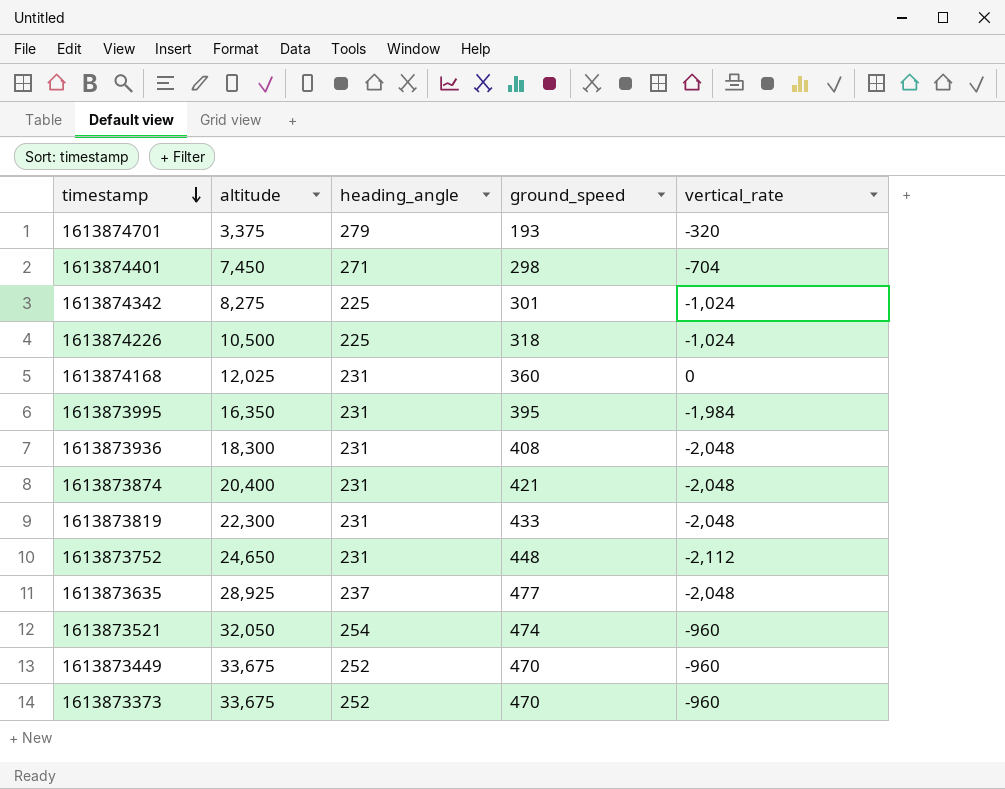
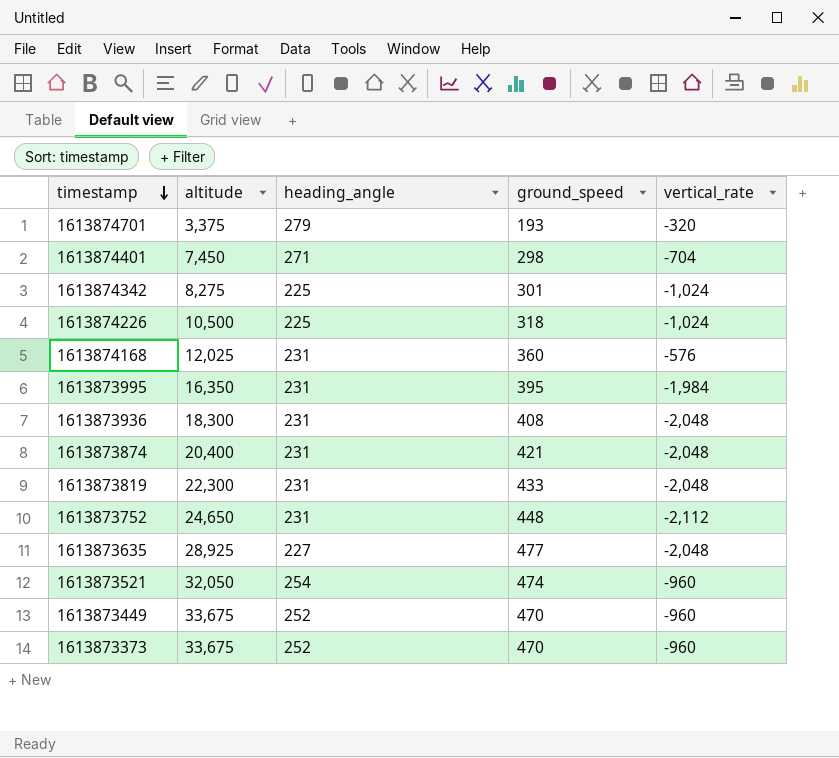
1613874168 | vertical_rate: 0 -> -576
1613873635 | heading_angle: 237 -> 227

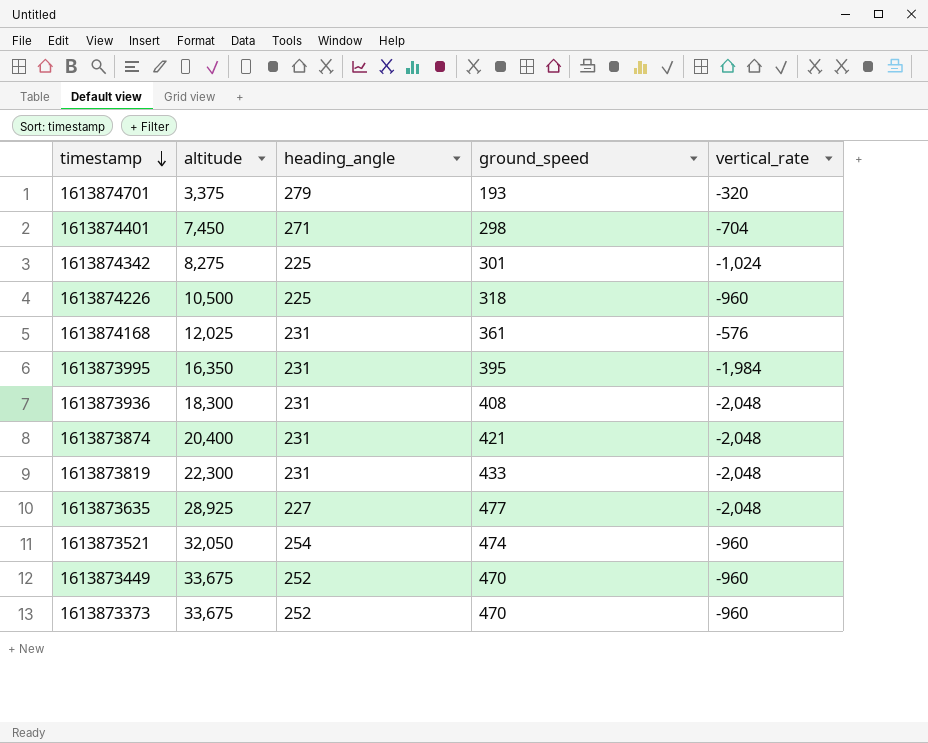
row 1613873752: 24,650 | 231 | 448 | -2,112 -> none
1613874226 | vertical_rate: -1,024 -> -960
1613874168 | ground_speed: 360 -> 361

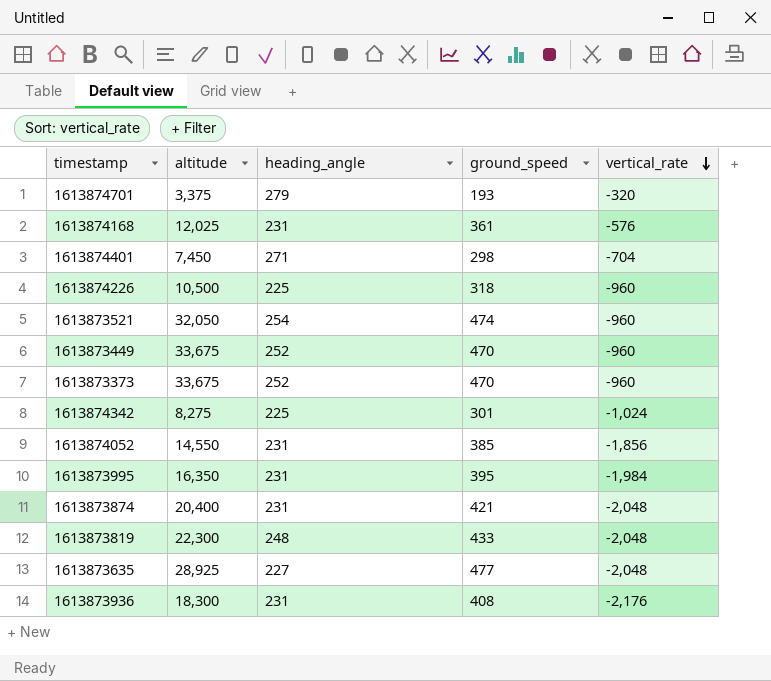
row order: timestamp descending -> vertical_rate descending
row 1613874052: none -> 14,550 | 231 | 385 | -1,856
1613873819 | heading_angle: 231 -> 248
1613873936 | vertical_rate: -2,048 -> -2,176

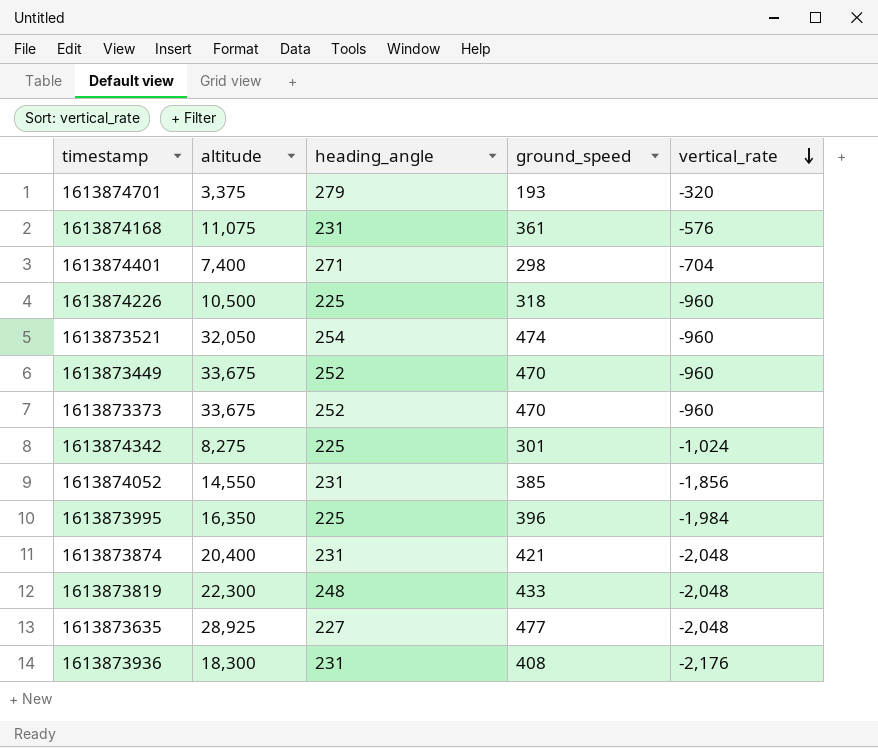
1613874168 | altitude: 12,025 -> 11,075
1613874401 | altitude: 7,450 -> 7,400
1613873995 | heading_angle: 231 -> 225
1613873995 | ground_speed: 395 -> 396

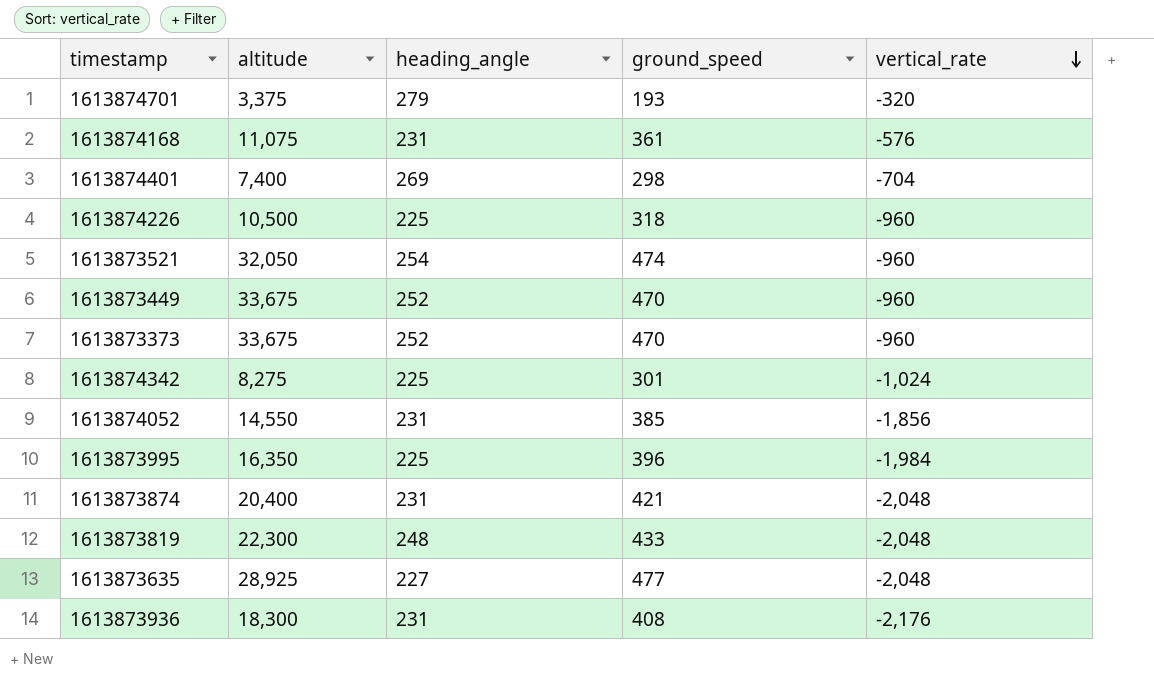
1613874401 | heading_angle: 271 -> 269

